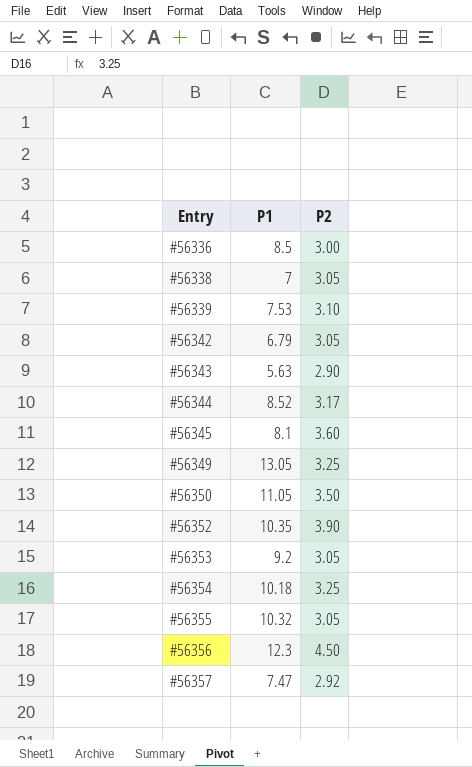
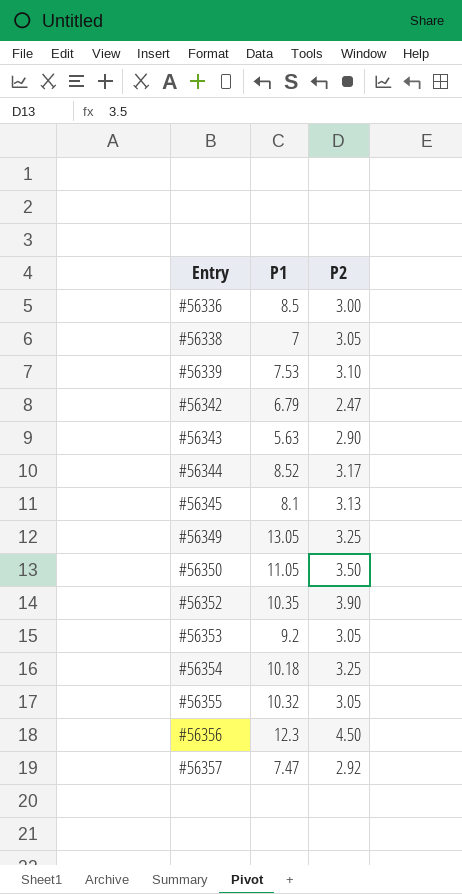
#56342 | P2: 3.05 -> 2.47
#56345 | P2: 3.60 -> 3.13

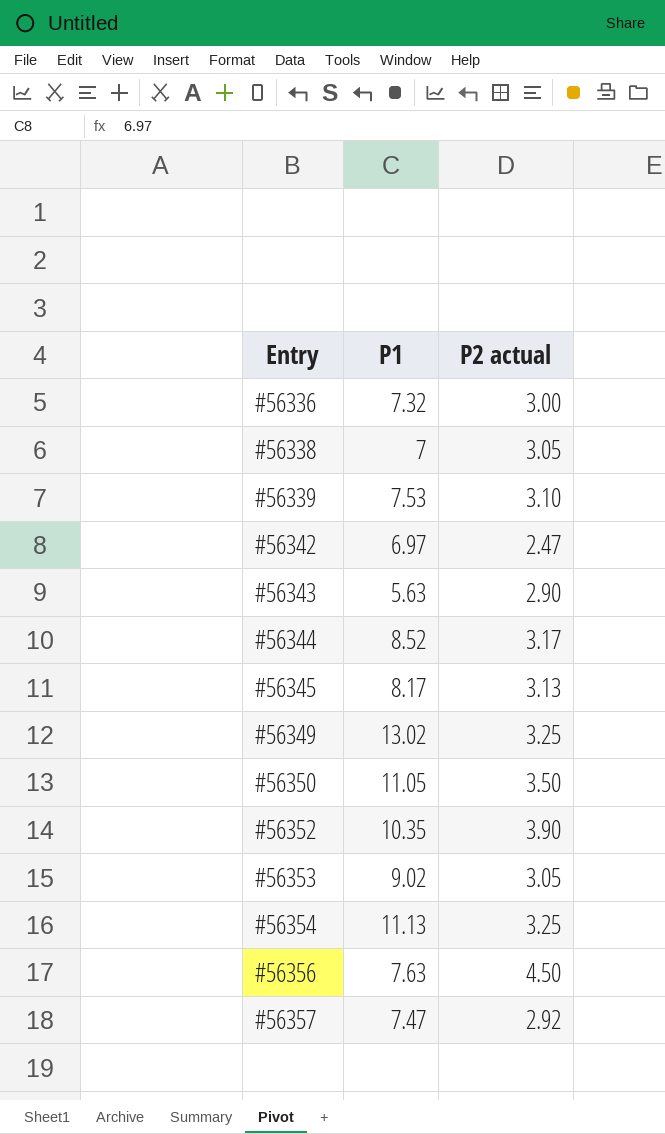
column name: P2 -> P2 actual
row #56355: 10.32 | 3.05 -> none
#56336 | P1: 8.5 -> 7.32
#56342 | P1: 6.79 -> 6.97
#56345 | P1: 8.1 -> 8.17
#56349 | P1: 13.05 -> 13.02
#56353 | P1: 9.2 -> 9.02
#56354 | P1: 10.18 -> 11.13
#56356 | P1: 12.3 -> 7.63

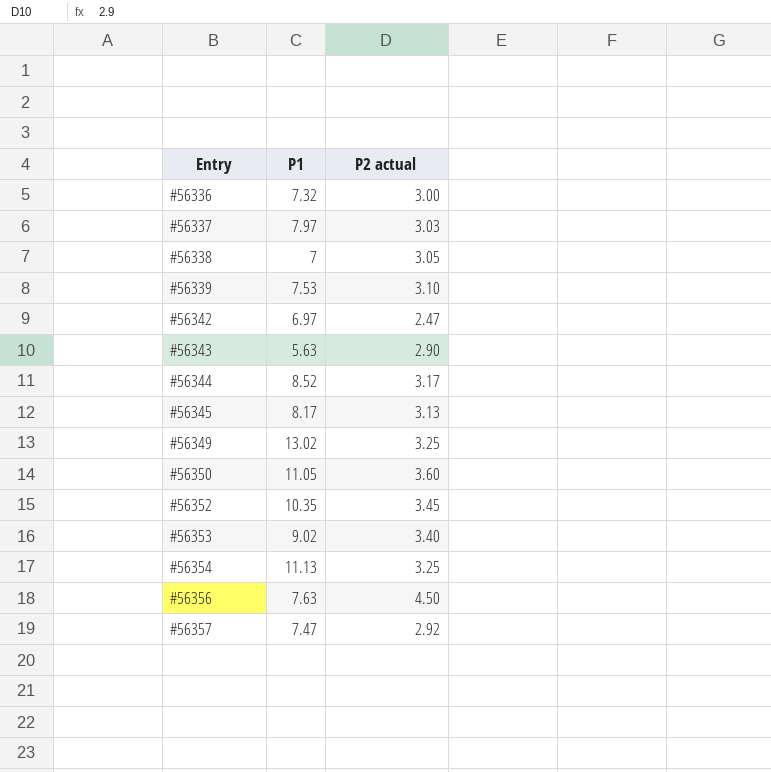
row #56337: none -> 7.97 | 3.03
#56350 | P2 actual: 3.50 -> 3.60
#56352 | P2 actual: 3.90 -> 3.45
#56353 | P2 actual: 3.05 -> 3.40

